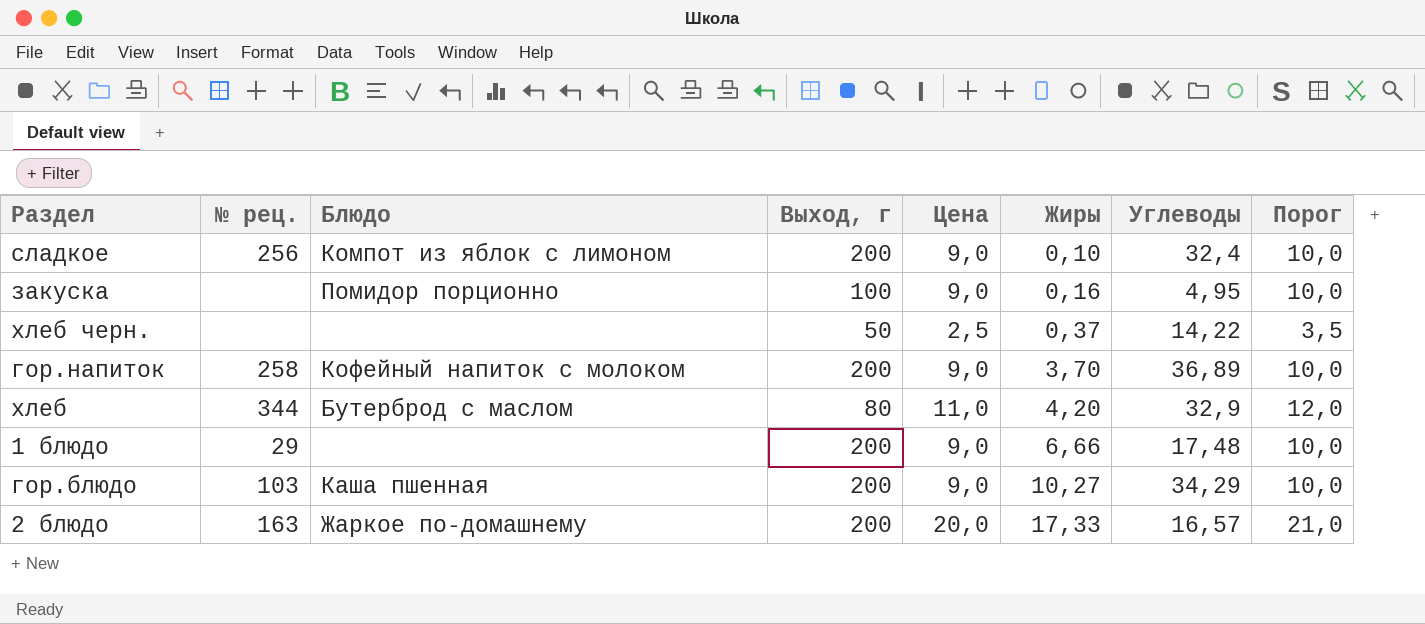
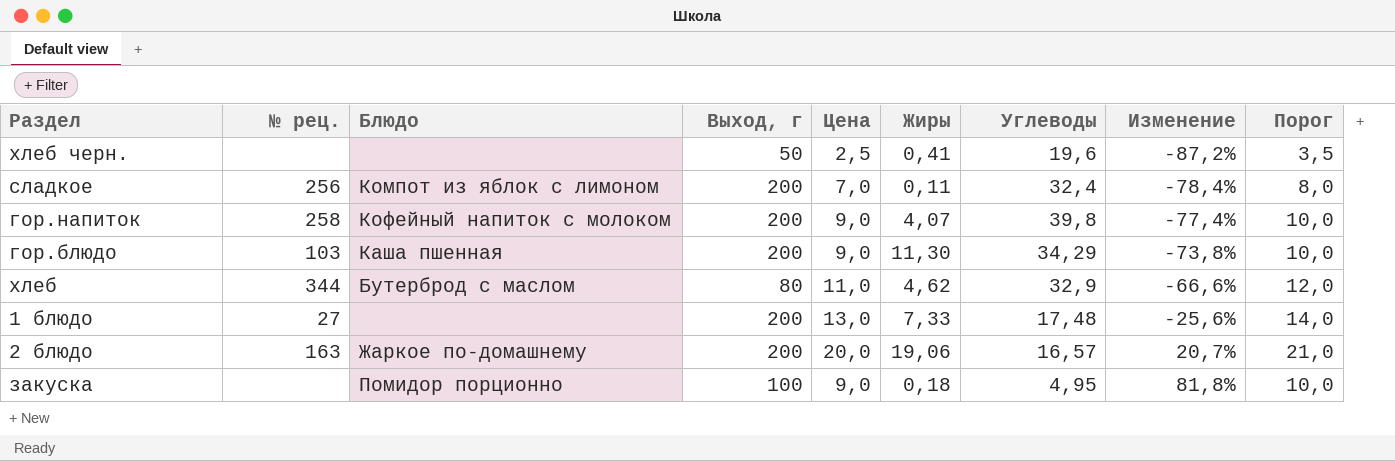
row order: Жиры ascending -> Изменение ascending
column Изменение | formula: none -> ([Цена] - [Углеводы]) / [Углеводы]
хлеб черн. | Жиры: 0,37 -> 0,41
хлеб черн. | Углеводы: 14,22 -> 19,6
сладкое | Цена: 9,0 -> 7,0
сладкое | Жиры: 0,10 -> 0,11
сладкое | Порог: 10,0 -> 8,0
гор.напиток | Жиры: 3,70 -> 4,07
гор.напиток | Углеводы: 36,89 -> 39,8
гор.блюдо | Жиры: 10,27 -> 11,30
хлеб | Жиры: 4,20 -> 4,62
1 блюдо | № рец.: 29 -> 27
1 блюдо | Цена: 9,0 -> 13,0
1 блюдо | Жиры: 6,66 -> 7,33
1 блюдо | Порог: 10,0 -> 14,0
2 блюдо | Жиры: 17,33 -> 19,06
закуска | Жиры: 0,16 -> 0,18

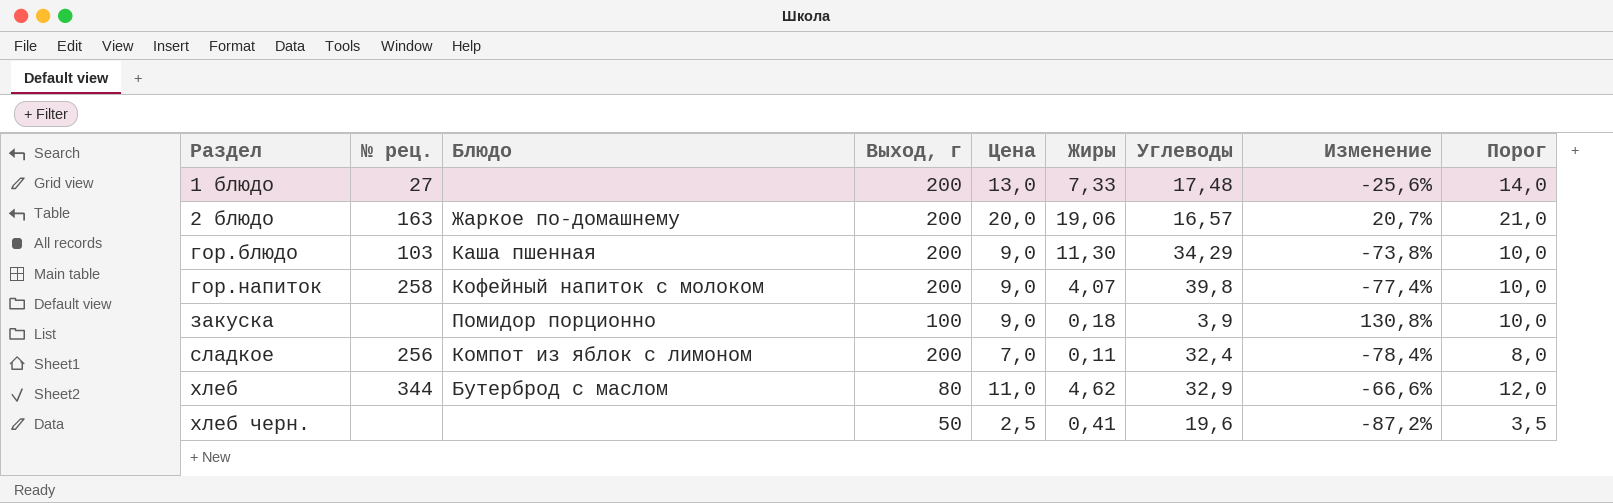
row order: Изменение ascending -> Раздел ascending
закуска | Углеводы: 4,95 -> 3,9
закуска | Изменение: 81,8% -> 130,8%

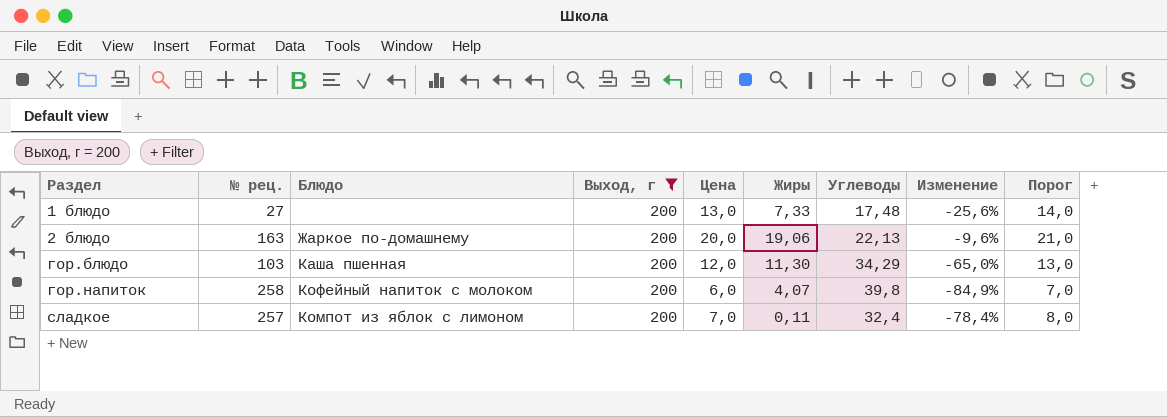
filter: none -> Выход, г = 200
2 блюдо | Углеводы: 16,57 -> 22,13
2 блюдо | Изменение: 20,7% -> -9,6%
гор.блюдо | Цена: 9,0 -> 12,0
гор.блюдо | Изменение: -73,8% -> -65,0%
гор.блюдо | Порог: 10,0 -> 13,0
гор.напиток | Цена: 9,0 -> 6,0
гор.напиток | Изменение: -77,4% -> -84,9%
гор.напиток | Порог: 10,0 -> 7,0
сладкое | № рец.: 256 -> 257

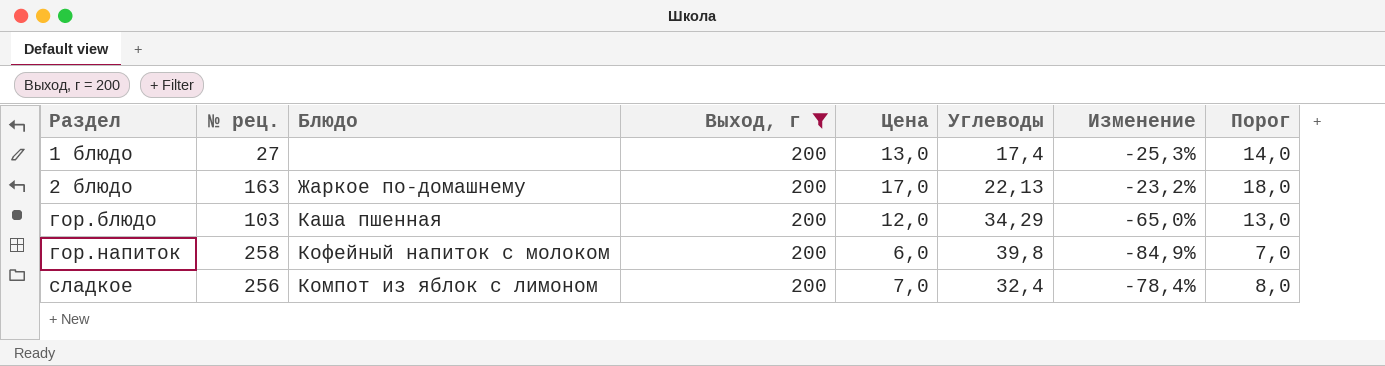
column Жиры | position: 6 -> none
1 блюдо | Углеводы: 17,48 -> 17,4
1 блюдо | Изменение: -25,6% -> -25,3%
2 блюдо | Цена: 20,0 -> 17,0
2 блюдо | Изменение: -9,6% -> -23,2%
2 блюдо | Порог: 21,0 -> 18,0
сладкое | № рец.: 257 -> 256

